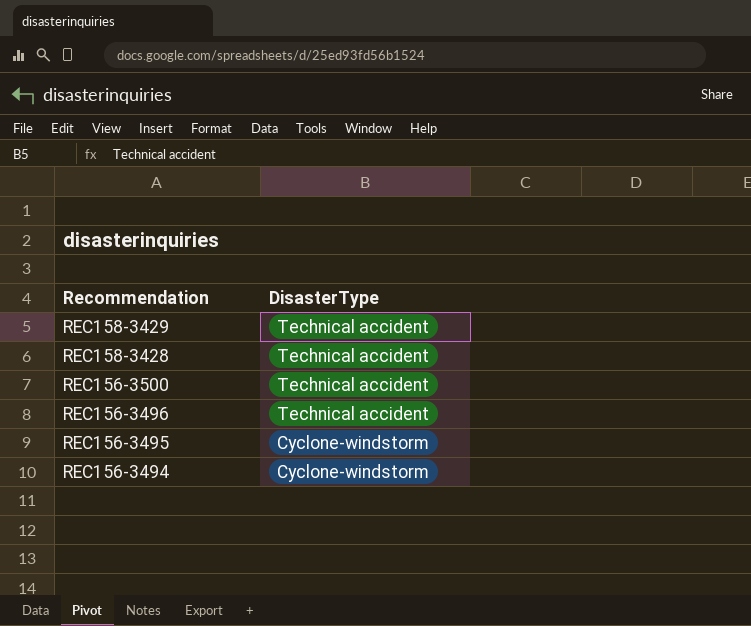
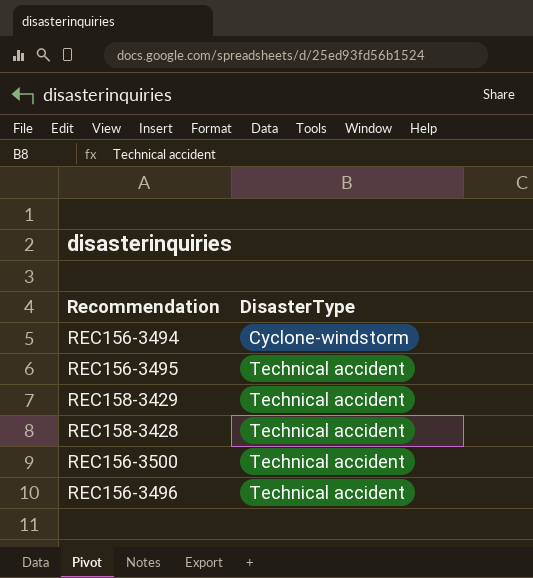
row order: Recommendation descending -> DisasterType ascending
REC156-3495 | DisasterType: Cyclone-windstorm -> Technical accident

